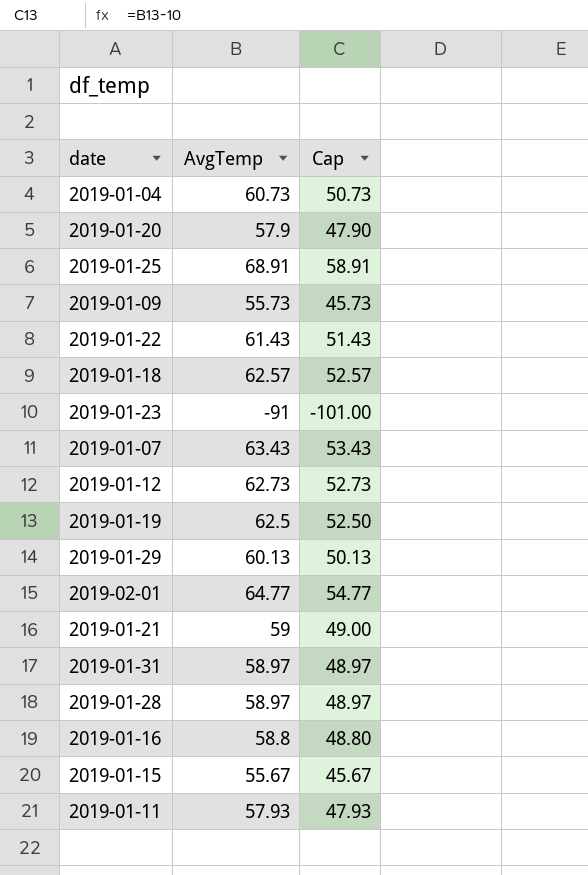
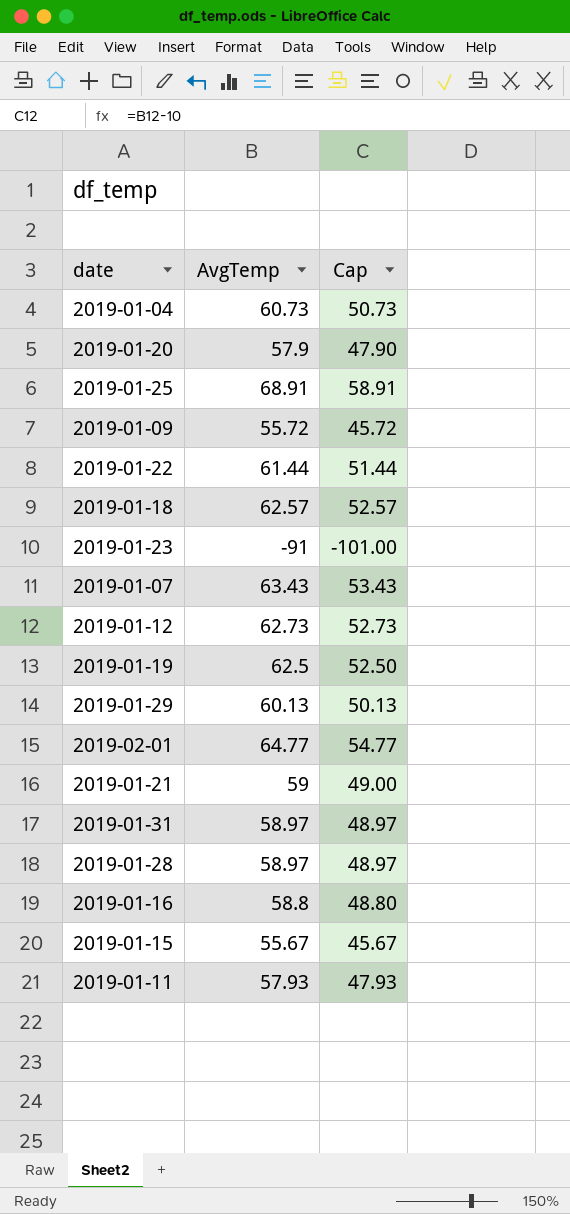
2019-01-09 | AvgTemp: 55.73 -> 55.72
2019-01-09 | Cap: 45.73 -> 45.72
2019-01-22 | AvgTemp: 61.43 -> 61.44
2019-01-22 | Cap: 51.43 -> 51.44

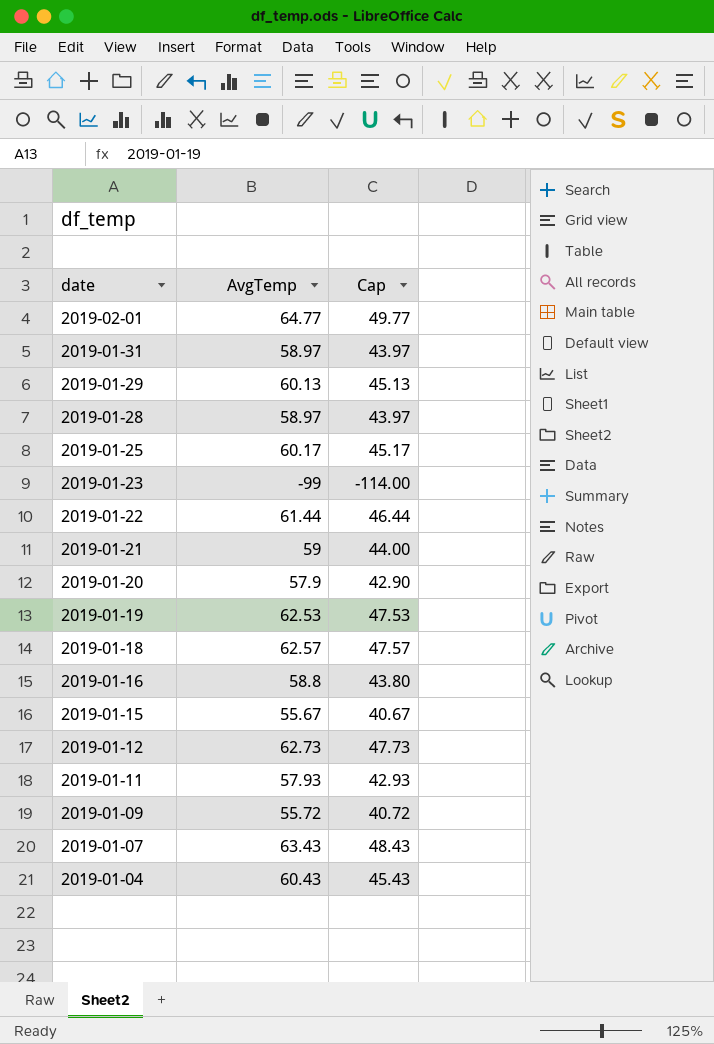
row order: none -> date descending
column Cap | formula: [AvgTemp] - 10 -> [AvgTemp] - 15
2019-01-25 | AvgTemp: 68.91 -> 60.17
2019-01-23 | AvgTemp: -91 -> -99
2019-01-19 | AvgTemp: 62.5 -> 62.53
2019-01-04 | AvgTemp: 60.73 -> 60.43

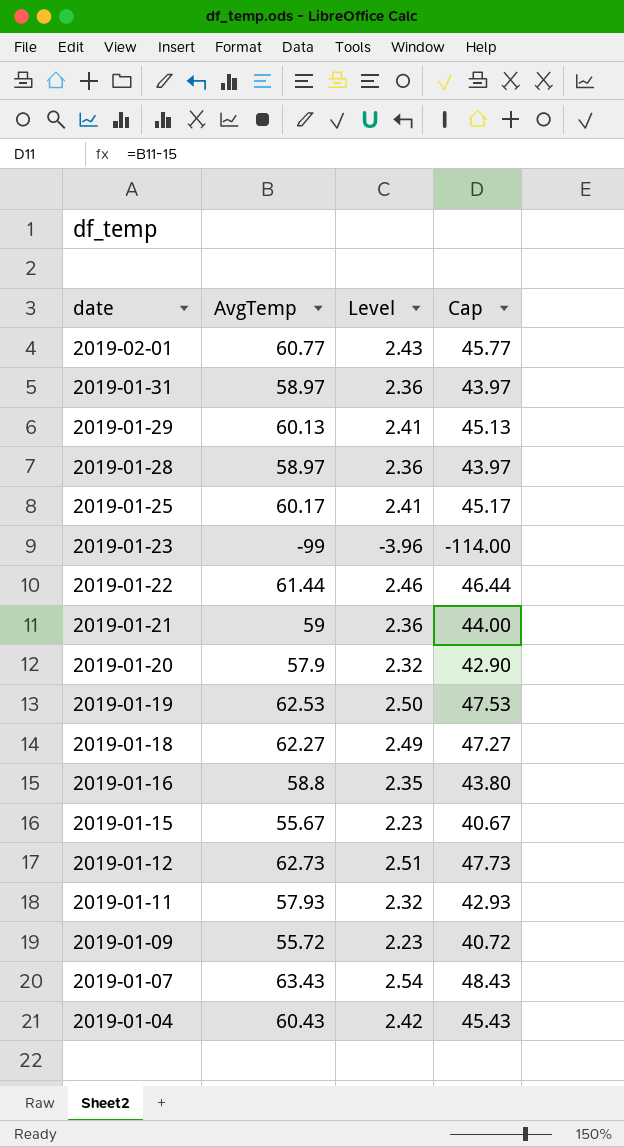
column Level | formula: none -> [AvgTemp] * 0.04
2019-02-01 | AvgTemp: 64.77 -> 60.77
2019-02-01 | Cap: 49.77 -> 45.77
2019-01-18 | AvgTemp: 62.57 -> 62.27
2019-01-18 | Cap: 47.57 -> 47.27

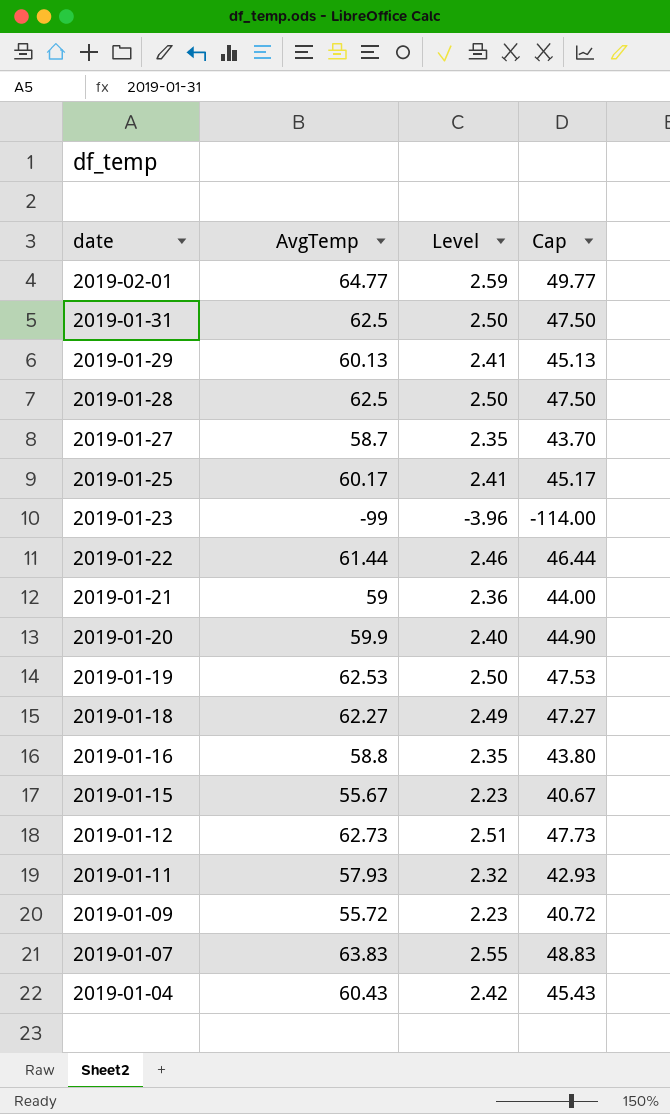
2019-02-01 | AvgTemp: 60.77 -> 64.77
2019-02-01 | Level: 2.43 -> 2.59
2019-02-01 | Cap: 45.77 -> 49.77
2019-01-31 | AvgTemp: 58.97 -> 62.5
2019-01-31 | Level: 2.36 -> 2.50
2019-01-31 | Cap: 43.97 -> 47.50
2019-01-28 | AvgTemp: 58.97 -> 62.5
2019-01-28 | Level: 2.36 -> 2.50
2019-01-28 | Cap: 43.97 -> 47.50
row 2019-01-27: none -> 58.7 | 2.35 | 43.70
2019-01-20 | AvgTemp: 57.9 -> 59.9
2019-01-20 | Level: 2.32 -> 2.40
2019-01-20 | Cap: 42.90 -> 44.90
2019-01-07 | AvgTemp: 63.43 -> 63.83
2019-01-07 | Level: 2.54 -> 2.55
2019-01-07 | Cap: 48.43 -> 48.83

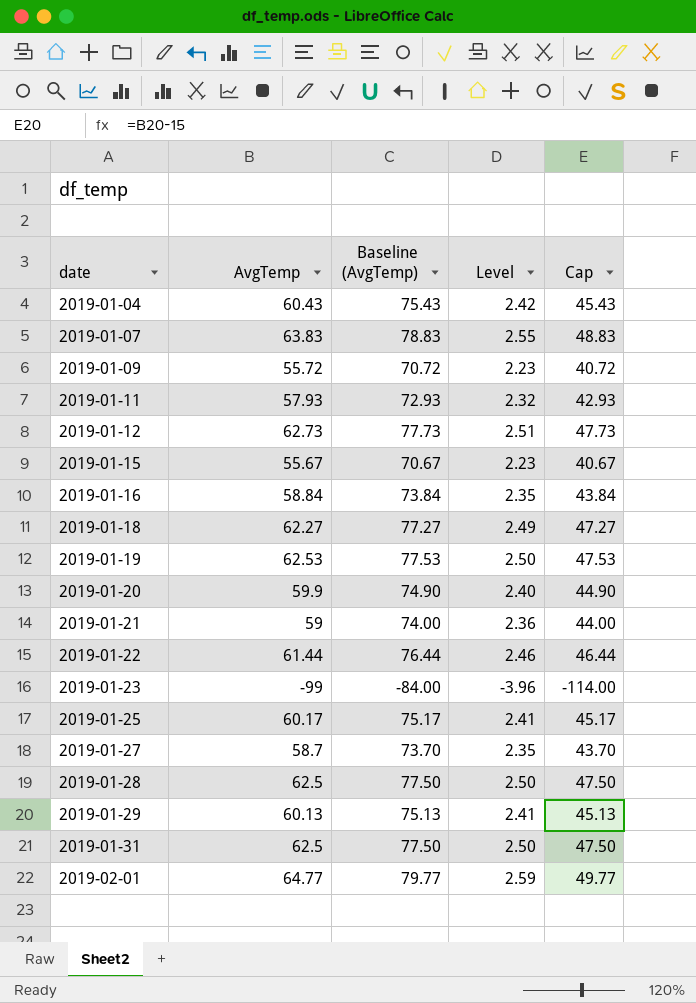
row order: date descending -> date ascending
column Baseline (AvgTemp) | formula: none -> [AvgTemp] + 15
2019-01-16 | AvgTemp: 58.8 -> 58.84
2019-01-16 | Cap: 43.80 -> 43.84

